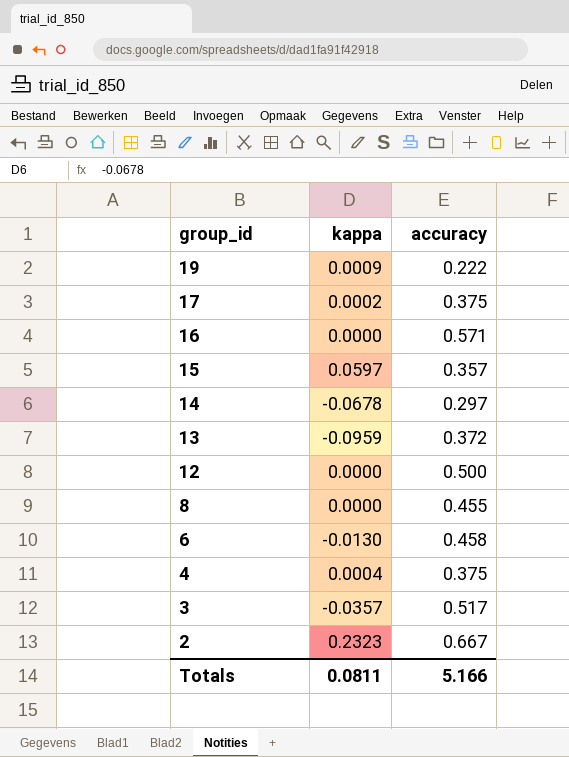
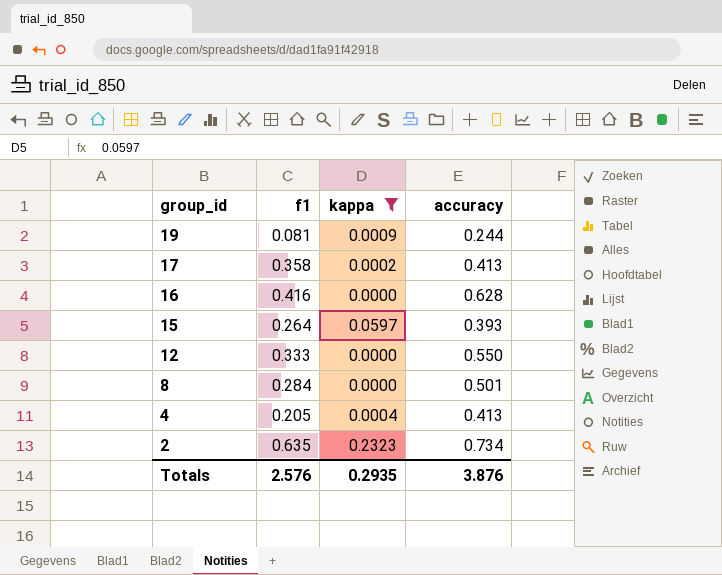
filter: none -> kappa >= 0.0000
column f1 | position: none -> 2
19 | accuracy: 0.222 -> 0.244
17 | accuracy: 0.375 -> 0.413
16 | accuracy: 0.571 -> 0.628
15 | accuracy: 0.357 -> 0.393
12 | accuracy: 0.500 -> 0.550
8 | accuracy: 0.455 -> 0.501
4 | accuracy: 0.375 -> 0.413
2 | accuracy: 0.667 -> 0.734
Totals | kappa: 0.0811 -> 0.2935
Totals | accuracy: 5.166 -> 3.876

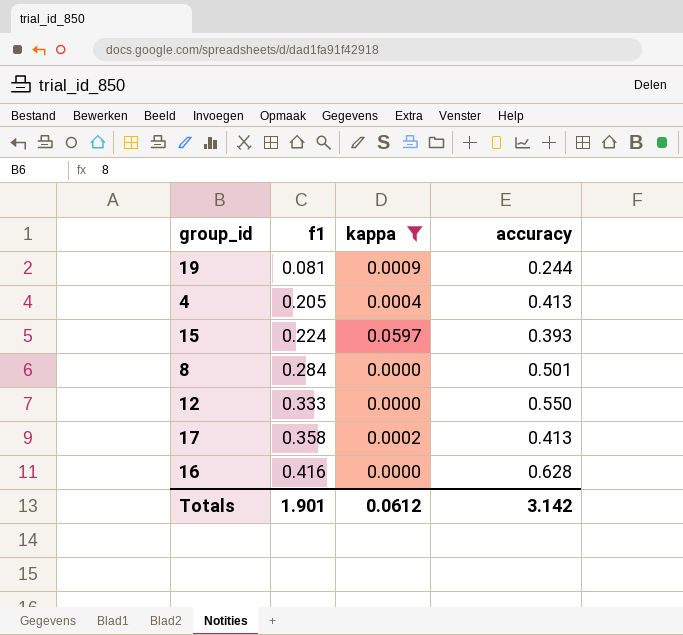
row order: group_id descending -> f1 ascending
row 2: 0.635 | 0.2323 | 0.734 -> none
15 | f1: 0.264 -> 0.224
Totals | f1: 2.576 -> 1.901
Totals | kappa: 0.2935 -> 0.0612
Totals | accuracy: 3.876 -> 3.142

